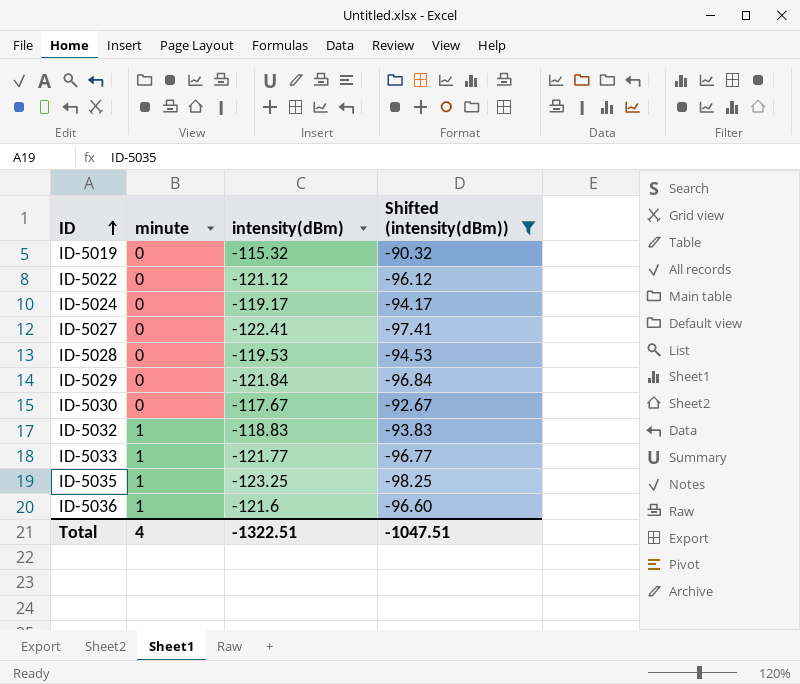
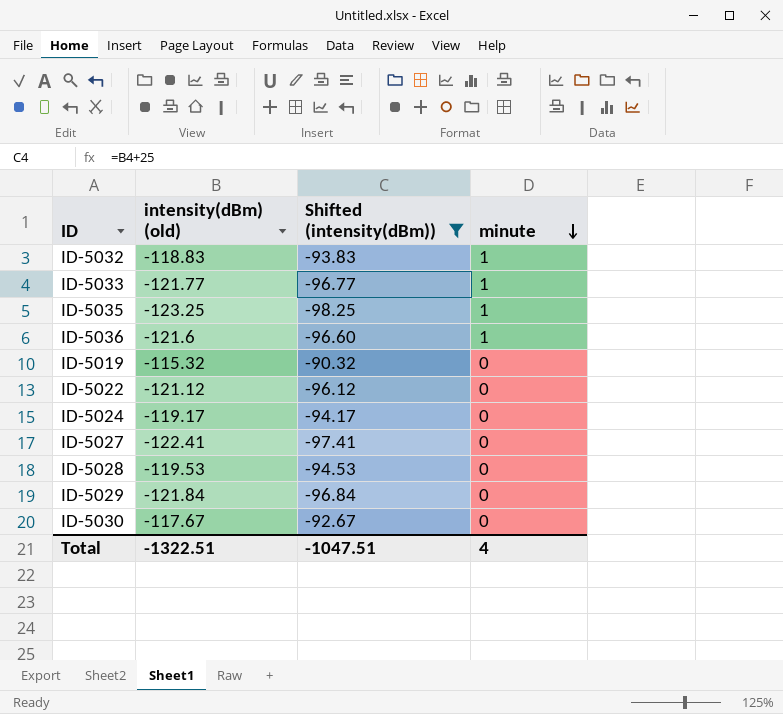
row order: ID ascending -> minute descending
column name: intensity(dBm) -> intensity(dBm) (old)
column minute | position: 2 -> 4

